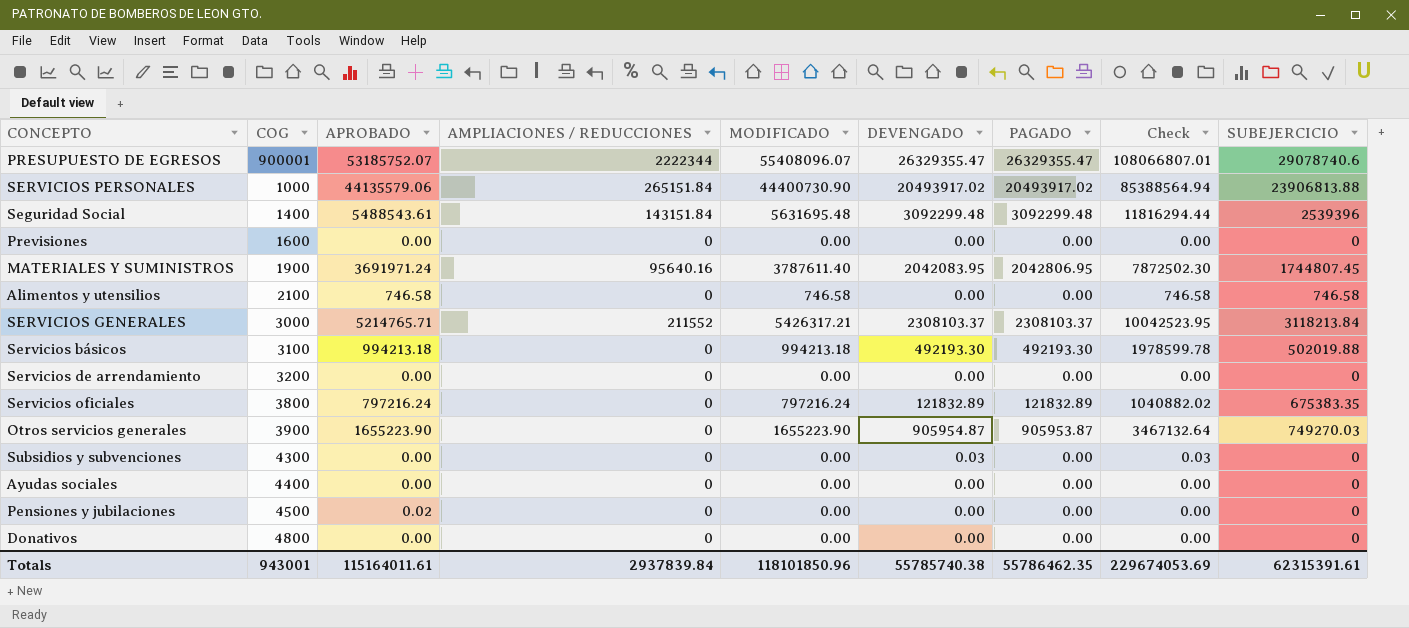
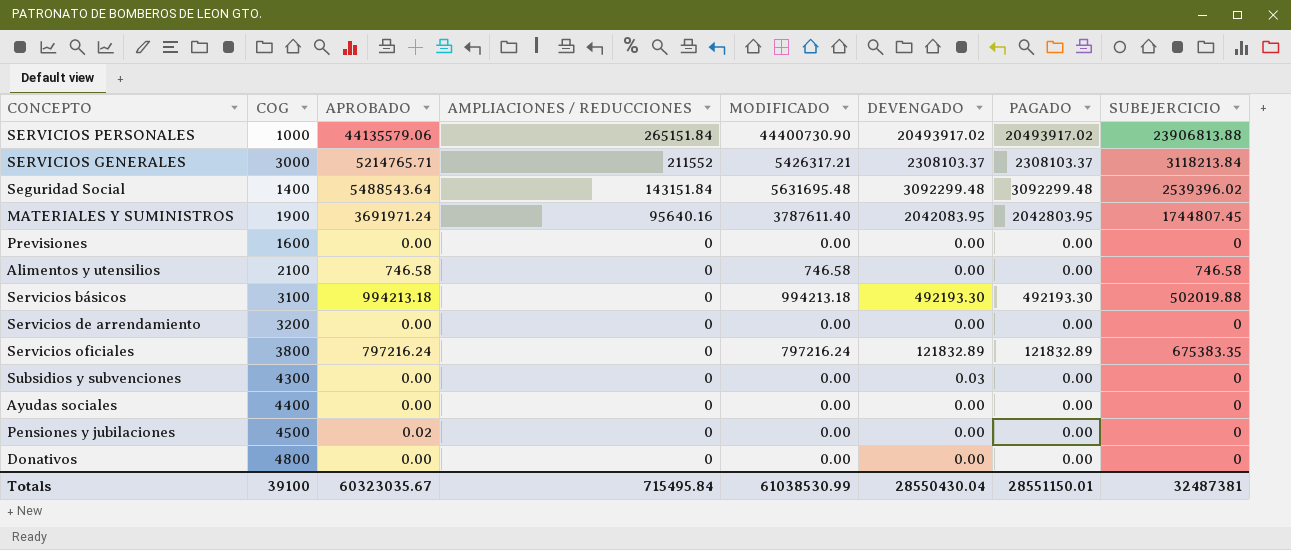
row order: none -> AMPLIACIONES / REDUCCIONES descending
column Check | formula: [MODIFICADO] + [DEVENGADO] + [PAGADO] -> none
row PRESUPUESTO DE EGRESOS: 900001 | 53185752.07 | 2222344 | 55408096.07 | 26329355.47 | 26329355.47 | 108066807.01 | 29078740.6 -> none
row Otros servicios generales: 3900 | 1655223.90 | 0 | 1655223.90 | 905954.87 | 905953.87 | 3467132.64 | 749270.03 -> none
Seguridad Social | APROBADO: 5488543.61 -> 5488543.64
Seguridad Social | SUBEJERCICIO: 2539396 -> 2539396.02
MATERIALES Y SUMINISTROS | PAGADO: 2042806.95 -> 2042803.95
Totals | COG: 943001 -> 39100
Totals | APROBADO: 115164011.61 -> 60323035.67
Totals | AMPLIACIONES / REDUCCIONES: 2937839.84 -> 715495.84
Totals | MODIFICADO: 118101850.96 -> 61038530.99
Totals | DEVENGADO: 55785740.38 -> 28550430.04
Totals | PAGADO: 55786462.35 -> 28551150.01
Totals | SUBEJERCICIO: 62315391.61 -> 32487381

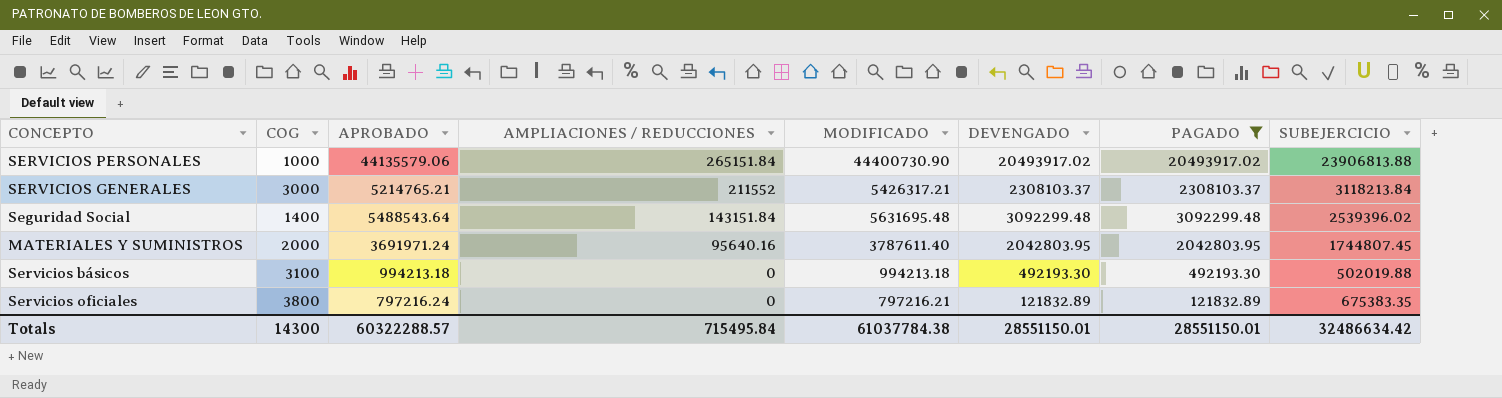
filter: none -> PAGADO != 0.00
SERVICIOS GENERALES | APROBADO: 5214765.71 -> 5214765.21
MATERIALES Y SUMINISTROS | COG: 1900 -> 2000
MATERIALES Y SUMINISTROS | DEVENGADO: 2042083.95 -> 2042803.95
Servicios oficiales | MODIFICADO: 797216.24 -> 797216.21
Totals | COG: 39100 -> 14300
Totals | APROBADO: 60323035.67 -> 60322288.57
Totals | MODIFICADO: 61038530.99 -> 61037784.38
Totals | DEVENGADO: 28550430.04 -> 28551150.01
Totals | SUBEJERCICIO: 32487381 -> 32486634.42

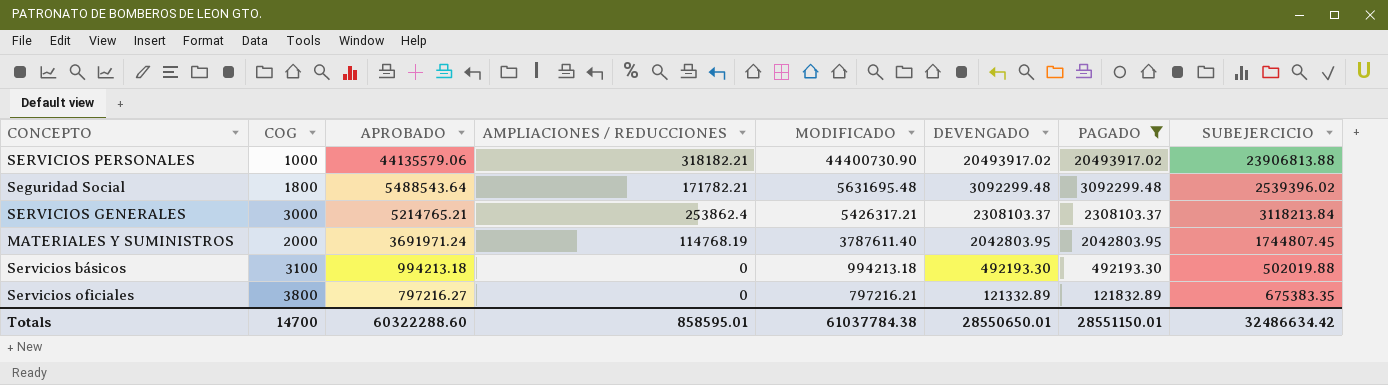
row order: AMPLIACIONES / REDUCCIONES descending -> APROBADO descending
SERVICIOS PERSONALES | AMPLIACIONES / REDUCCIONES: 265151.84 -> 318182.21
Seguridad Social | COG: 1400 -> 1800
Seguridad Social | AMPLIACIONES / REDUCCIONES: 143151.84 -> 171782.21
SERVICIOS GENERALES | AMPLIACIONES / REDUCCIONES: 211552 -> 253862.4
MATERIALES Y SUMINISTROS | AMPLIACIONES / REDUCCIONES: 95640.16 -> 114768.19
Servicios oficiales | APROBADO: 797216.24 -> 797216.27
Servicios oficiales | DEVENGADO: 121832.89 -> 121332.89
Totals | COG: 14300 -> 14700
Totals | APROBADO: 60322288.57 -> 60322288.60
Totals | AMPLIACIONES / REDUCCIONES: 715495.84 -> 858595.01
Totals | DEVENGADO: 28551150.01 -> 28550650.01

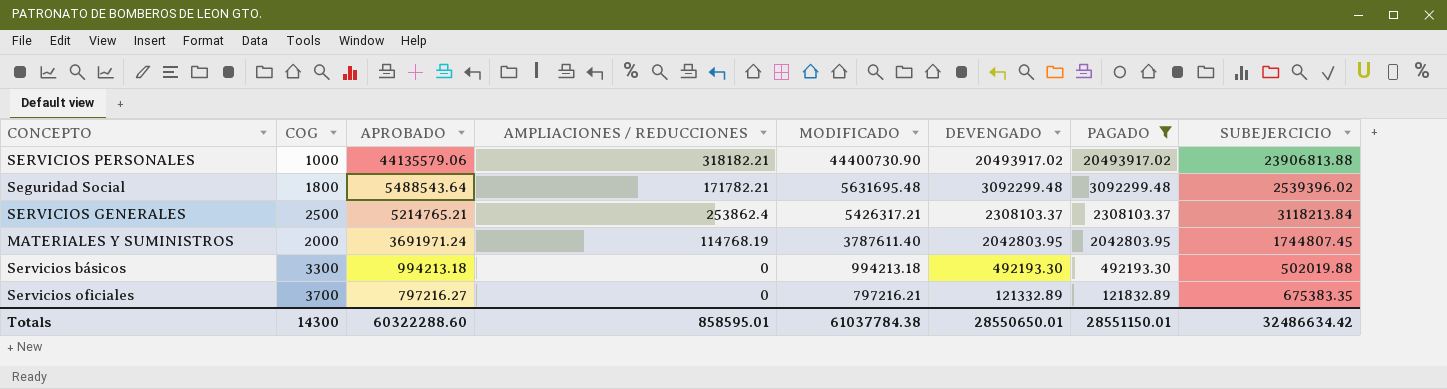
SERVICIOS GENERALES | COG: 3000 -> 2500
Servicios básicos | COG: 3100 -> 3300
Servicios oficiales | COG: 3800 -> 3700
Totals | COG: 14700 -> 14300

